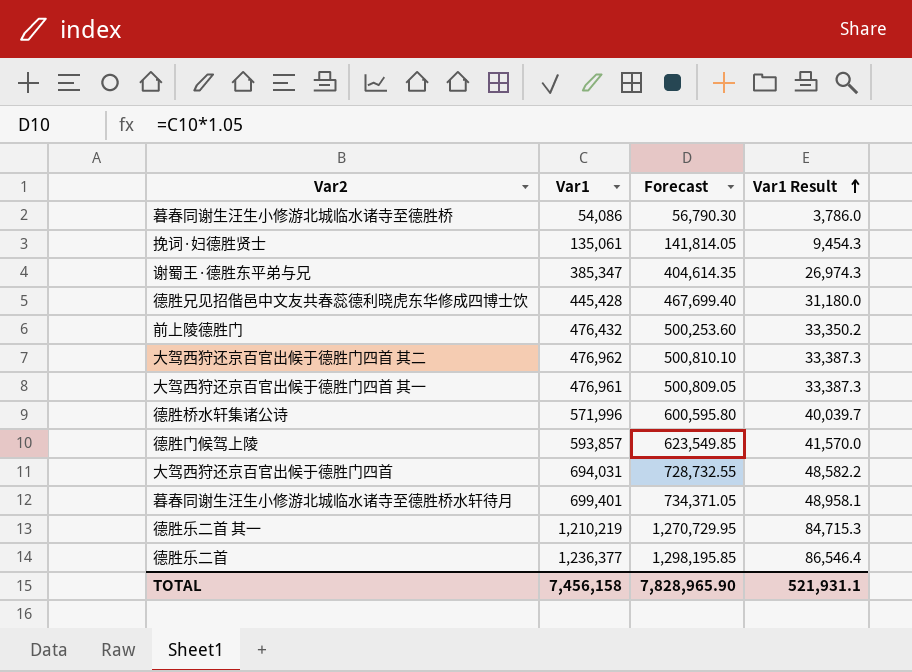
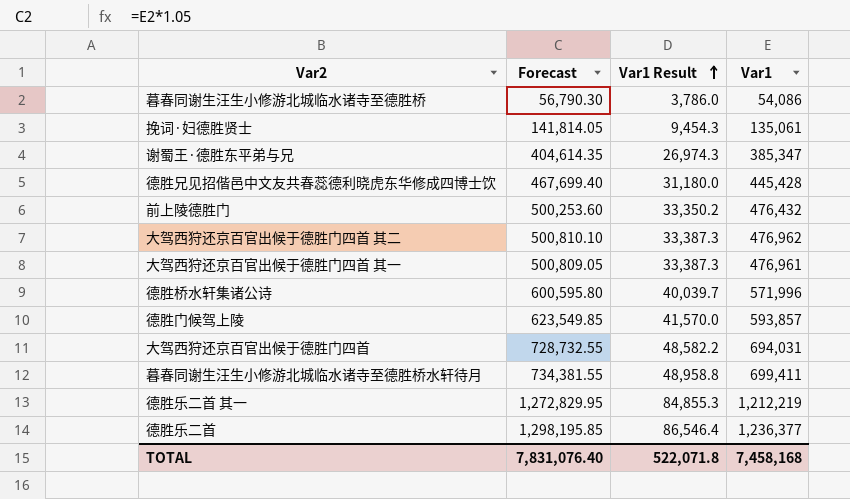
column Var1 | position: 2 -> 4
暮春同谢生汪生小修游北城临水诸寺至德胜桥水轩待月 | Forecast: 734,371.05 -> 734,381.55
暮春同谢生汪生小修游北城临水诸寺至德胜桥水轩待月 | Var1 Result: 48,958.1 -> 48,958.8
暮春同谢生汪生小修游北城临水诸寺至德胜桥水轩待月 | Var1: 699,401 -> 699,411
德胜乐二首 其一 | Forecast: 1,270,729.95 -> 1,272,829.95
德胜乐二首 其一 | Var1 Result: 84,715.3 -> 84,855.3
德胜乐二首 其一 | Var1: 1,210,219 -> 1,212,219
TOTAL | Forecast: 7,828,965.90 -> 7,831,076.40
TOTAL | Var1 Result: 521,931.1 -> 522,071.8
TOTAL | Var1: 7,456,158 -> 7,458,168

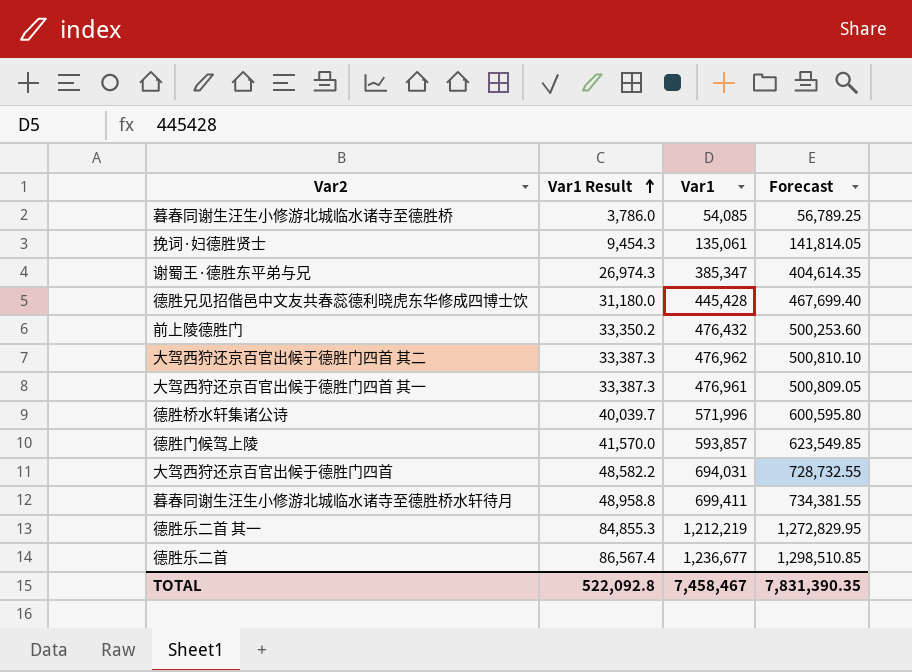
column Forecast | position: 2 -> 4
暮春同谢生汪生小修游北城临水诸寺至德胜桥 | Var1: 54,086 -> 54,085
暮春同谢生汪生小修游北城临水诸寺至德胜桥 | Forecast: 56,790.30 -> 56,789.25
德胜乐二首 | Var1 Result: 86,546.4 -> 86,567.4
德胜乐二首 | Var1: 1,236,377 -> 1,236,677
德胜乐二首 | Forecast: 1,298,195.85 -> 1,298,510.85
TOTAL | Var1 Result: 522,071.8 -> 522,092.8
TOTAL | Var1: 7,458,168 -> 7,458,467
TOTAL | Forecast: 7,831,076.40 -> 7,831,390.35

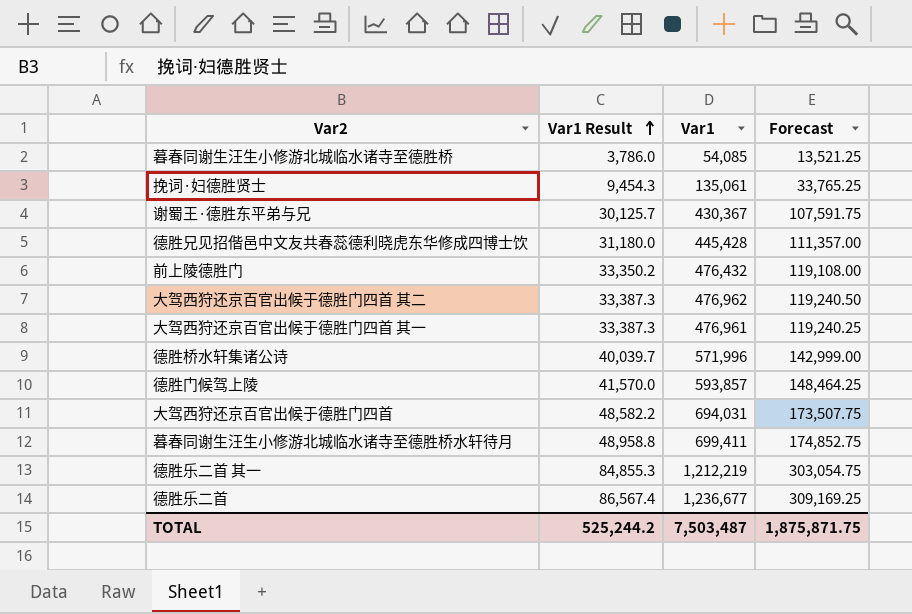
column Forecast | formula: [Var1] * 1.05 -> [Var1] * 0.25
谢蜀王·德胜东平弟与兄 | Var1 Result: 26,974.3 -> 30,125.7
谢蜀王·德胜东平弟与兄 | Var1: 385,347 -> 430,367
TOTAL | Var1 Result: 522,092.8 -> 525,244.2
TOTAL | Var1: 7,458,467 -> 7,503,487
TOTAL | Forecast: 7,831,390.35 -> 1,875,871.75

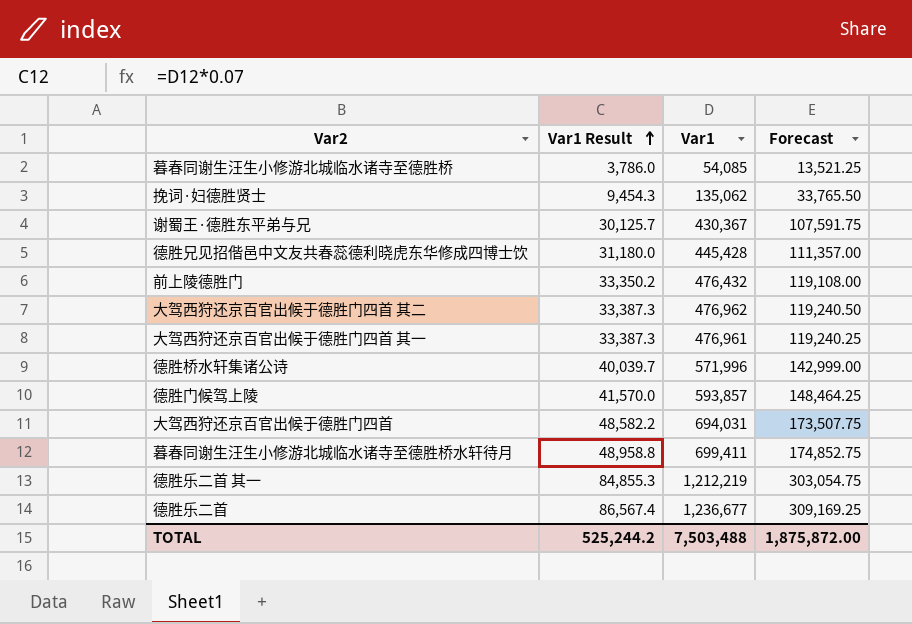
挽词·妇德胜贤士 | Var1: 135,061 -> 135,062
挽词·妇德胜贤士 | Forecast: 33,765.25 -> 33,765.50
TOTAL | Var1: 7,503,487 -> 7,503,488
TOTAL | Forecast: 1,875,871.75 -> 1,875,872.00

